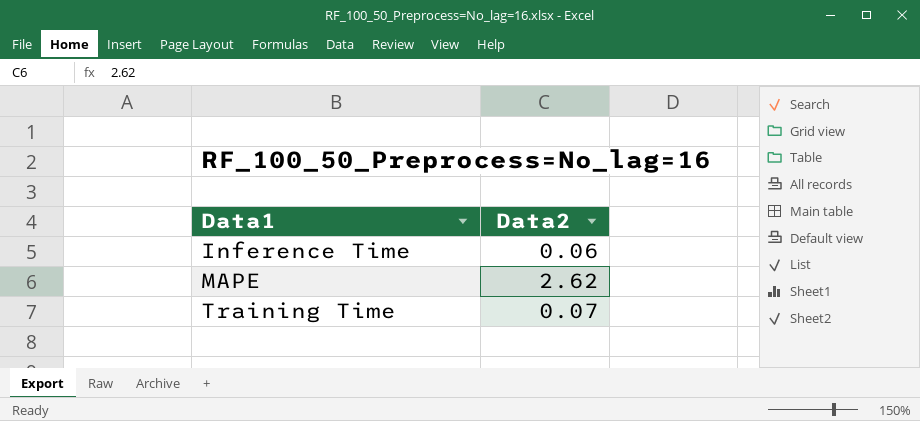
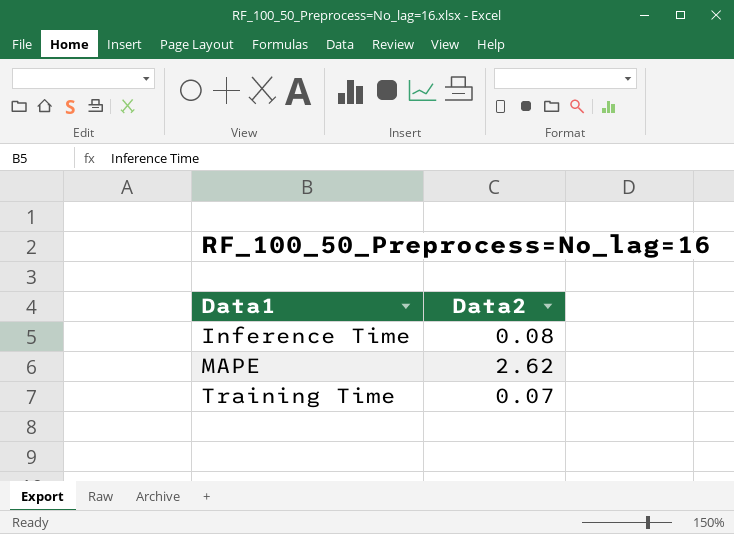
Inference Time | Data2: 0.06 -> 0.08

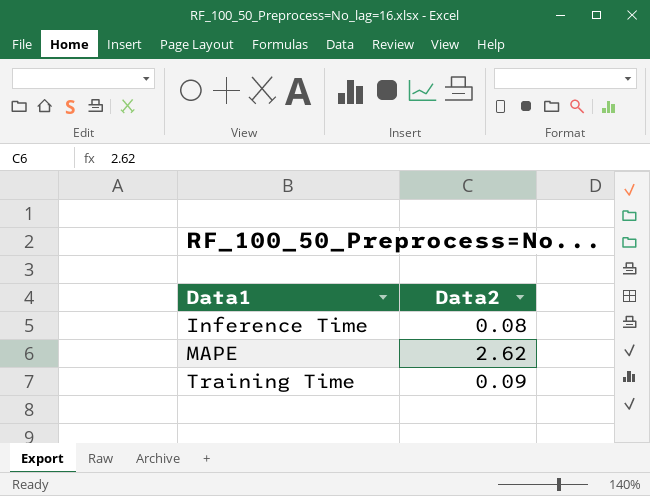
Training Time | Data2: 0.07 -> 0.09

